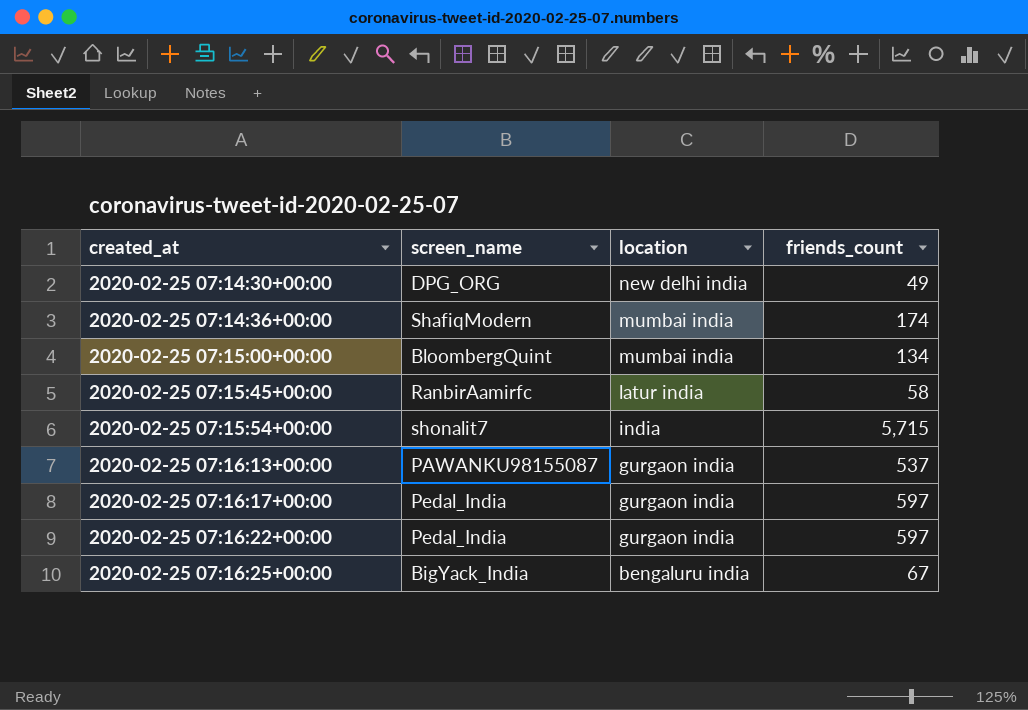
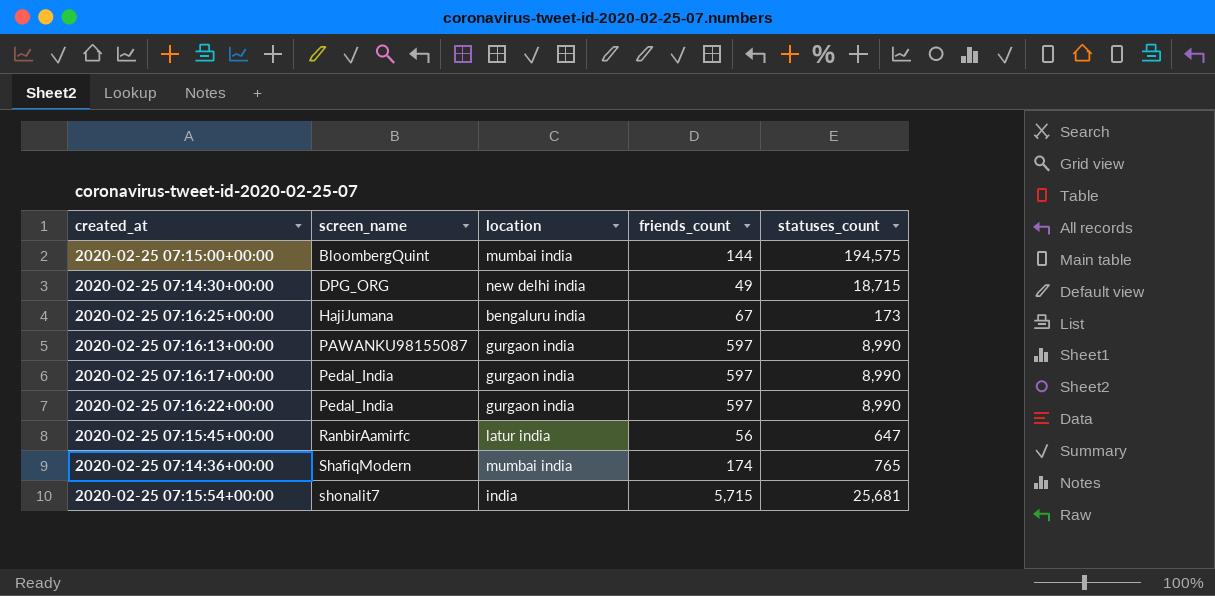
row order: created_at ascending -> screen_name ascending
column statuses_count | position: none -> 5
2020-02-25 07:15:00+00:00 | friends_count: 134 -> 144
2020-02-25 07:16:25+00:00 | screen_name: BigYack_India -> HajiJumana
2020-02-25 07:16:13+00:00 | friends_count: 537 -> 597
2020-02-25 07:15:45+00:00 | friends_count: 58 -> 56

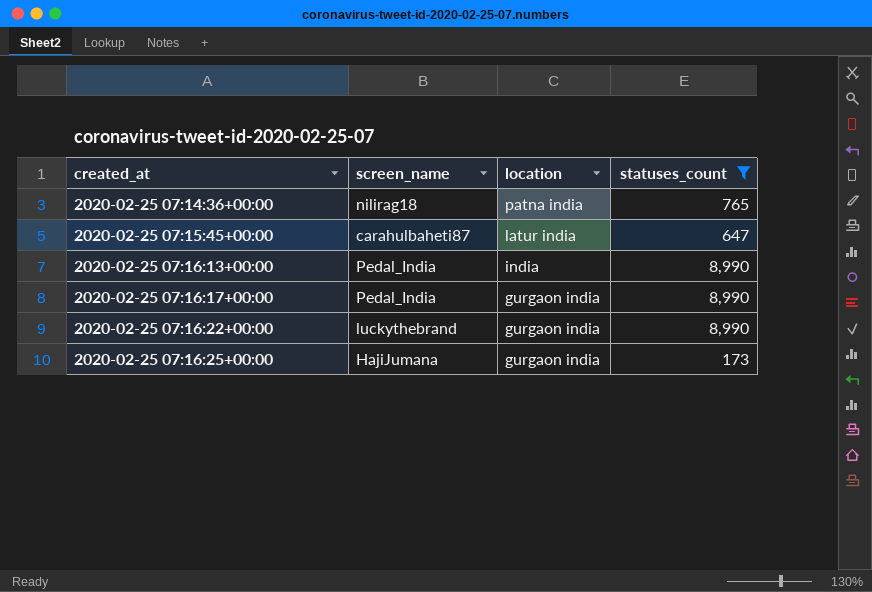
filter: none -> statuses_count <= 8,990
row order: screen_name ascending -> created_at ascending
column friends_count | position: 4 -> none
2020-02-25 07:14:36+00:00 | screen_name: ShafiqModern -> nilirag18
2020-02-25 07:14:36+00:00 | location: mumbai india -> patna india
2020-02-25 07:15:45+00:00 | screen_name: RanbirAamirfc -> carahulbaheti87
2020-02-25 07:16:13+00:00 | screen_name: PAWANKU98155087 -> Pedal_India
2020-02-25 07:16:13+00:00 | location: gurgaon india -> india
2020-02-25 07:16:22+00:00 | screen_name: Pedal_India -> luckythebrand
2020-02-25 07:16:25+00:00 | location: bengaluru india -> gurgaon india

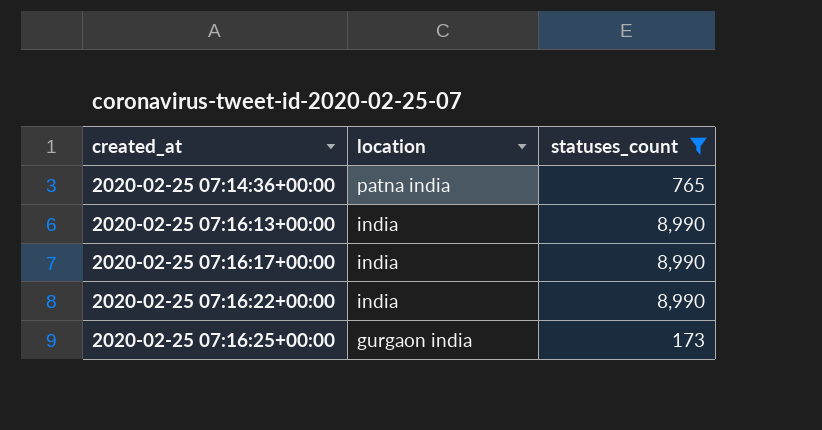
column screen_name | position: 2 -> none
row 2020-02-25 07:15:45+00:00: carahulbaheti87 | latur india | 647 -> none
2020-02-25 07:16:17+00:00 | location: gurgaon india -> india
2020-02-25 07:16:22+00:00 | location: gurgaon india -> india

